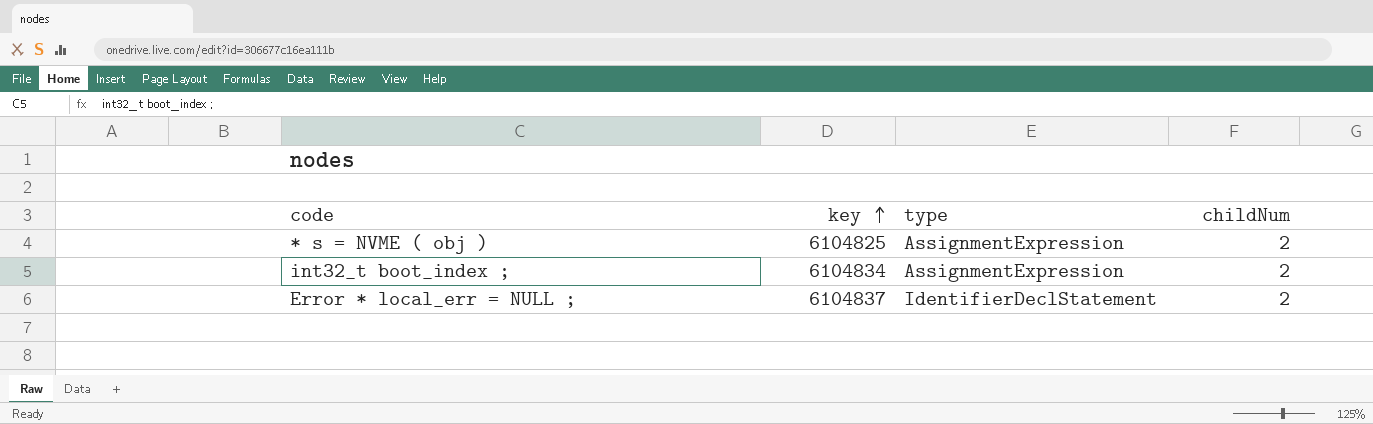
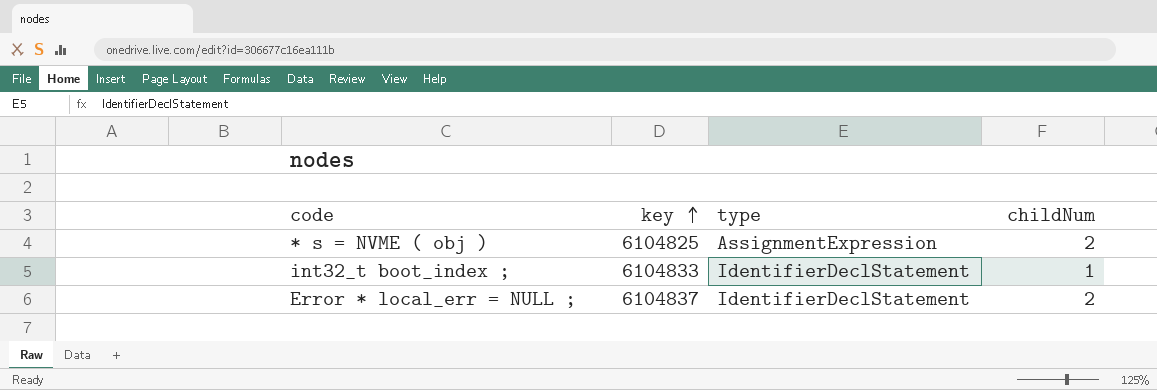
int32_t boot_index ; | key: 6104834 -> 6104833
int32_t boot_index ; | type: AssignmentExpression -> IdentifierDeclStatement
int32_t boot_index ; | childNum: 2 -> 1

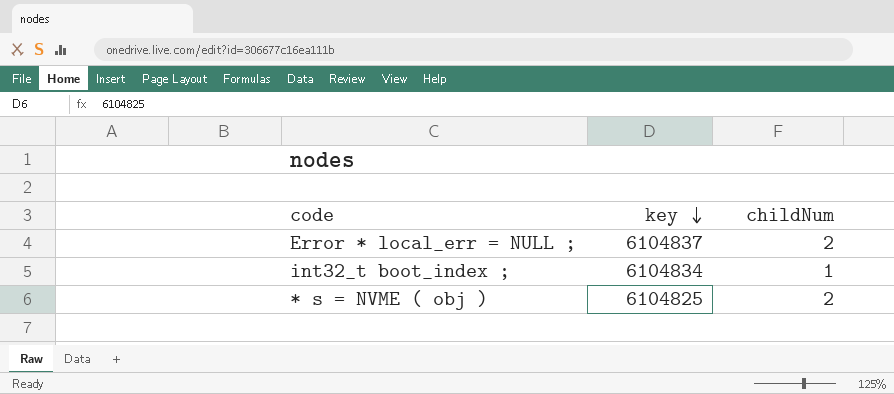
row order: key ascending -> key descending
column type | position: 3 -> none
int32_t boot_index ; | key: 6104833 -> 6104834

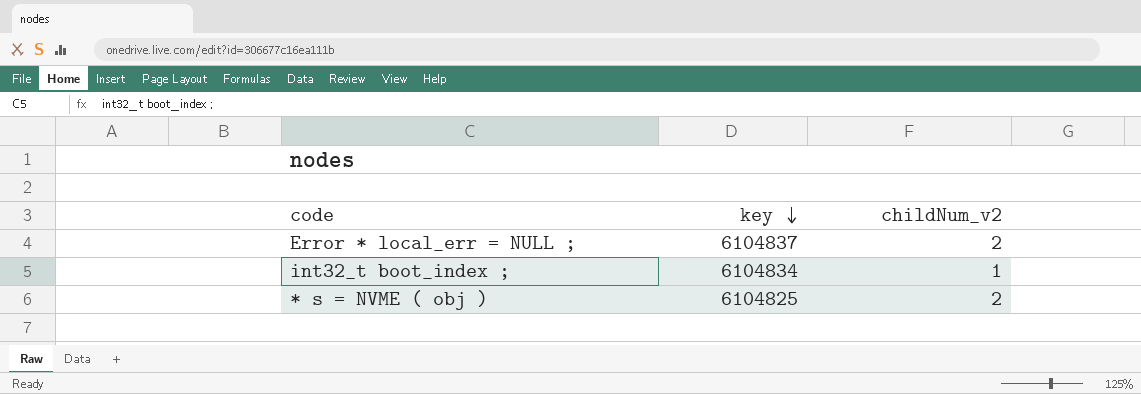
column name: childNum -> childNum_v2

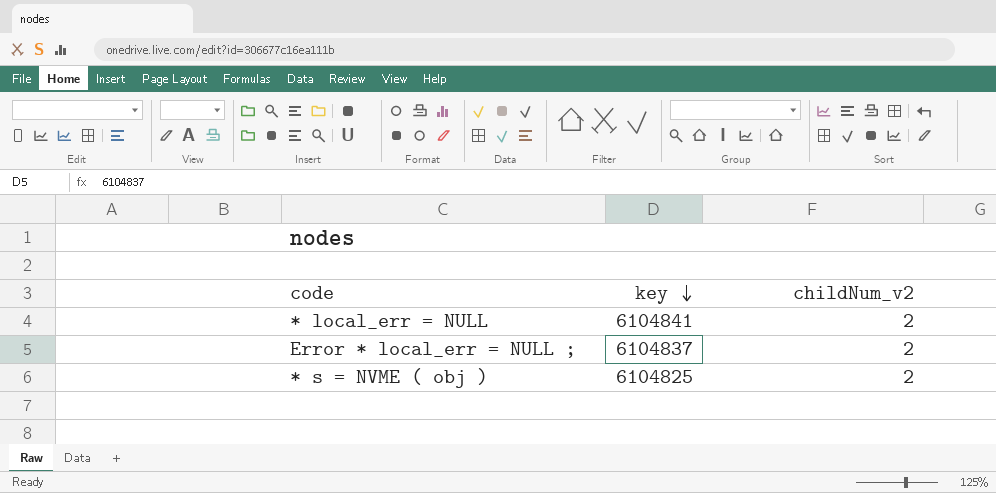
row int32_t boot_index ;: 6104834 | 1 -> none
row * local_err = NULL: none -> 6104841 | 2

